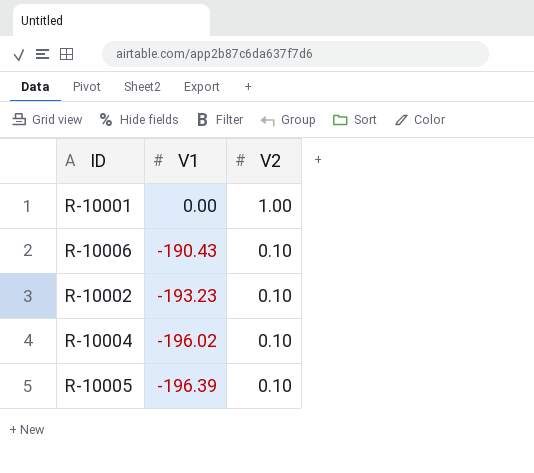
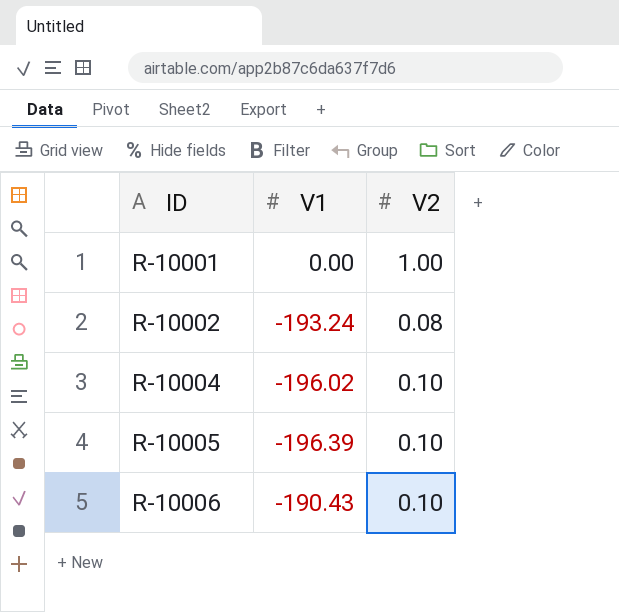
row order: V1 descending -> ID ascending
R-10002 | V1: -193.23 -> -193.24
R-10002 | V2: 0.10 -> 0.08

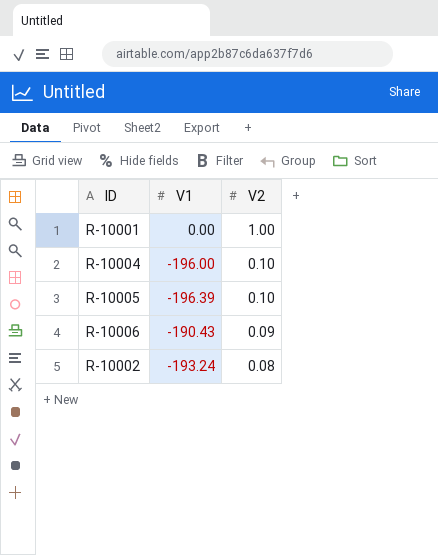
row order: ID ascending -> V2 descending
R-10004 | V1: -196.02 -> -196.00
R-10006 | V2: 0.10 -> 0.09

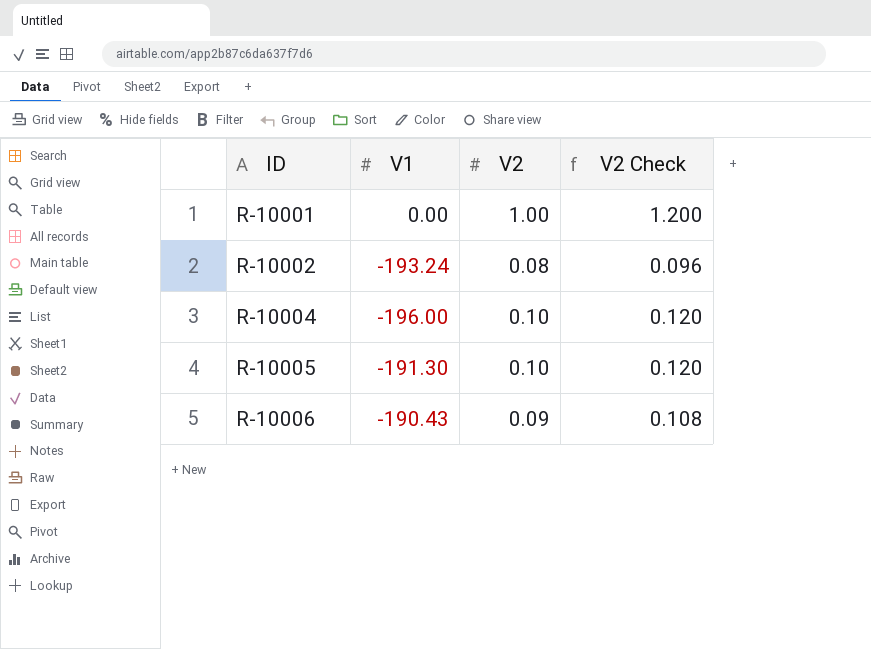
row order: V2 descending -> ID ascending
column V2 Check | formula: none -> [V2] * 1.2
R-10005 | V1: -196.39 -> -191.30

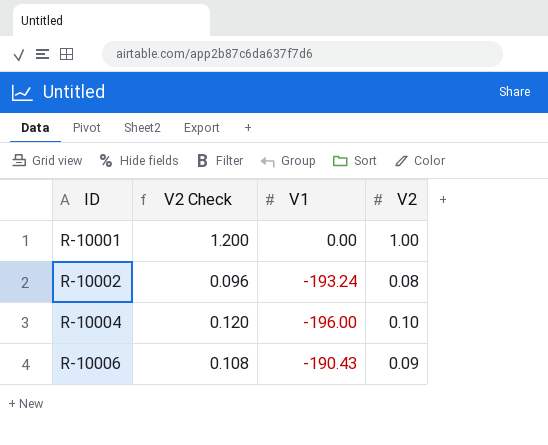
column V2 Check | position: 4 -> 2
row R-10005: -191.30 | 0.10 | 0.120 -> none

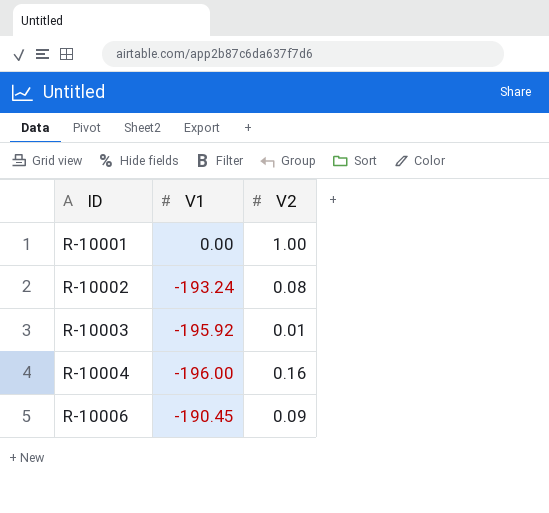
column V2 Check | formula: [V2] * 1.2 -> none
row R-10003: none -> -195.92 | 0.01
R-10004 | V2: 0.10 -> 0.16
R-10006 | V1: -190.43 -> -190.45

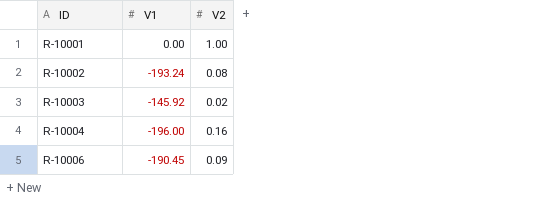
R-10003 | V1: -195.92 -> -145.92
R-10003 | V2: 0.01 -> 0.02

